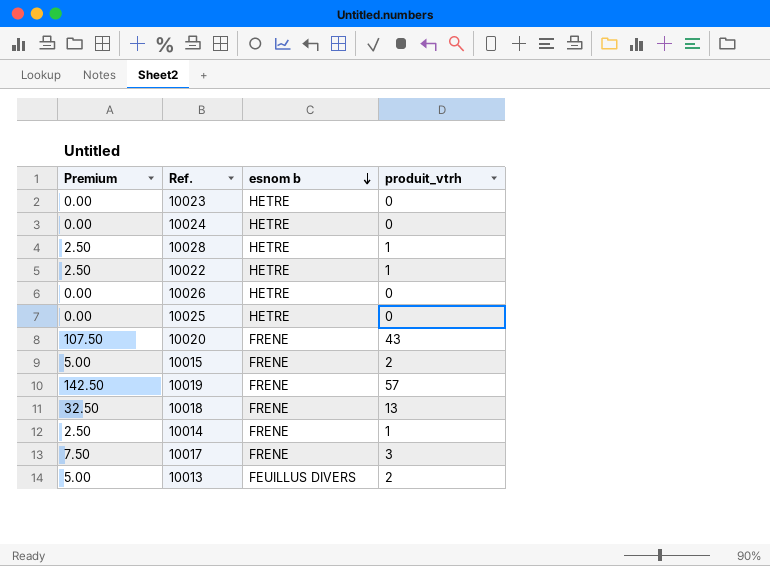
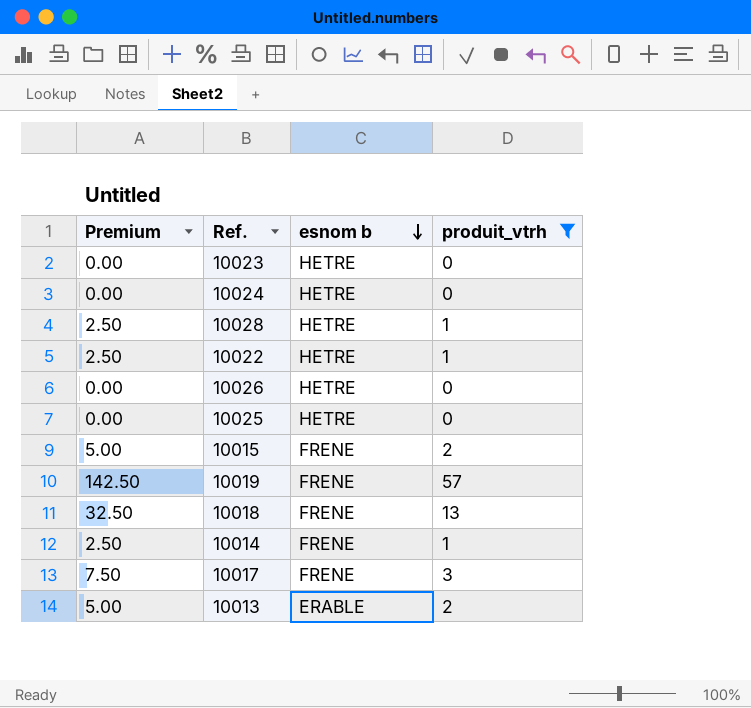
filter: none -> produit_vtrh != 43
10013 | esnom b: FEUILLUS DIVERS -> ERABLE

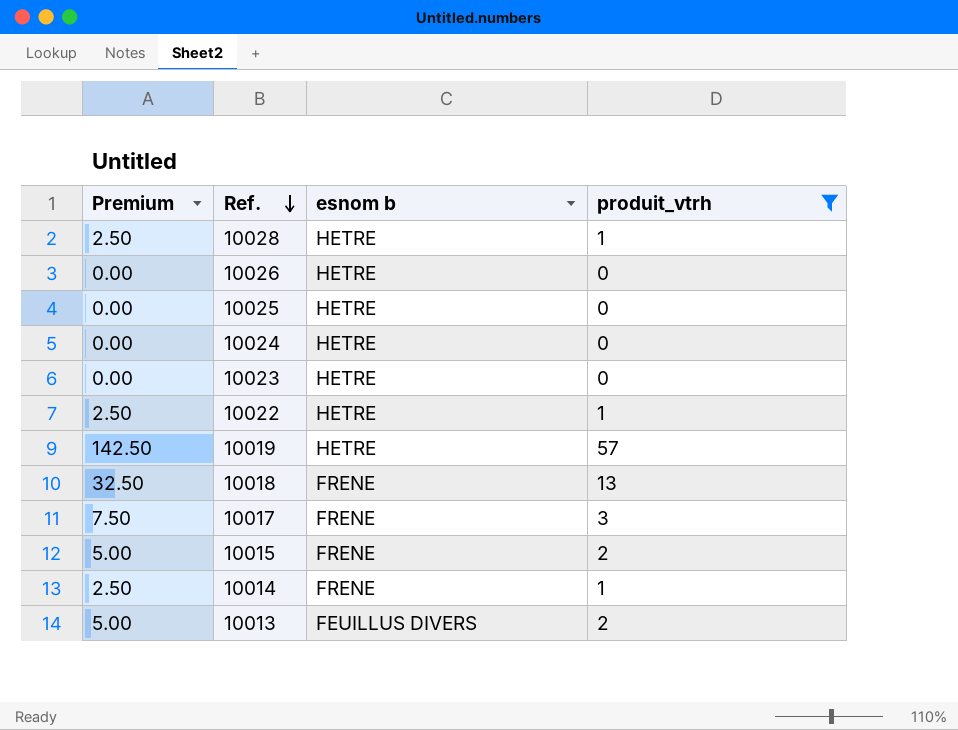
row order: esnom b descending -> Ref. descending
10019 | esnom b: FRENE -> HETRE
10013 | esnom b: ERABLE -> FEUILLUS DIVERS

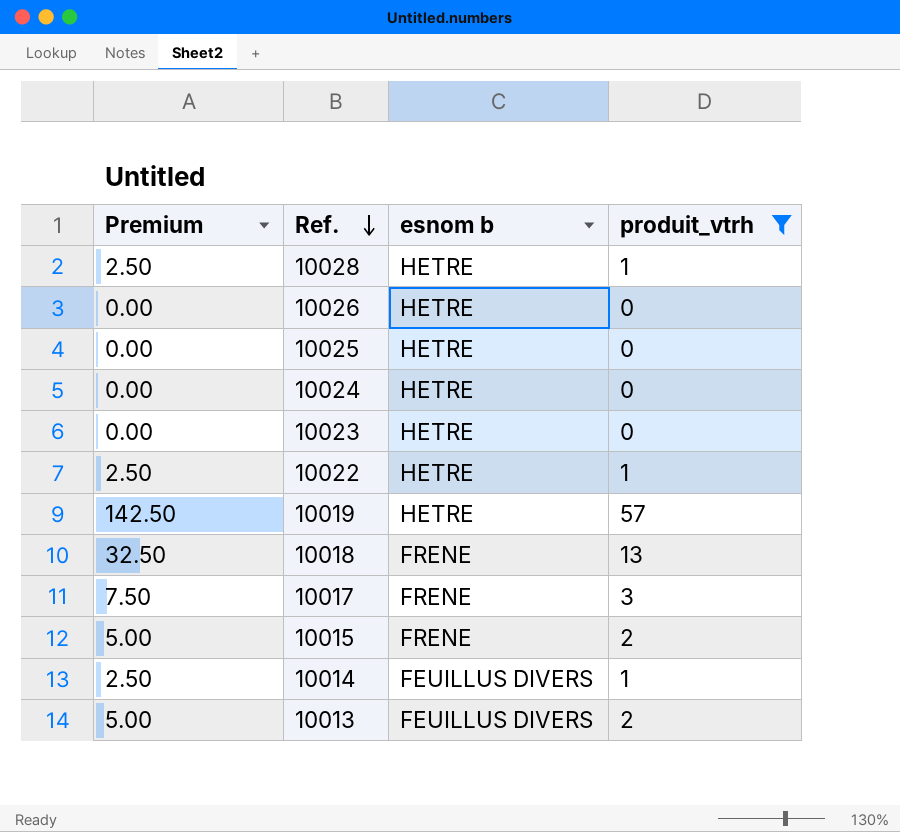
10014 | esnom b: FRENE -> FEUILLUS DIVERS

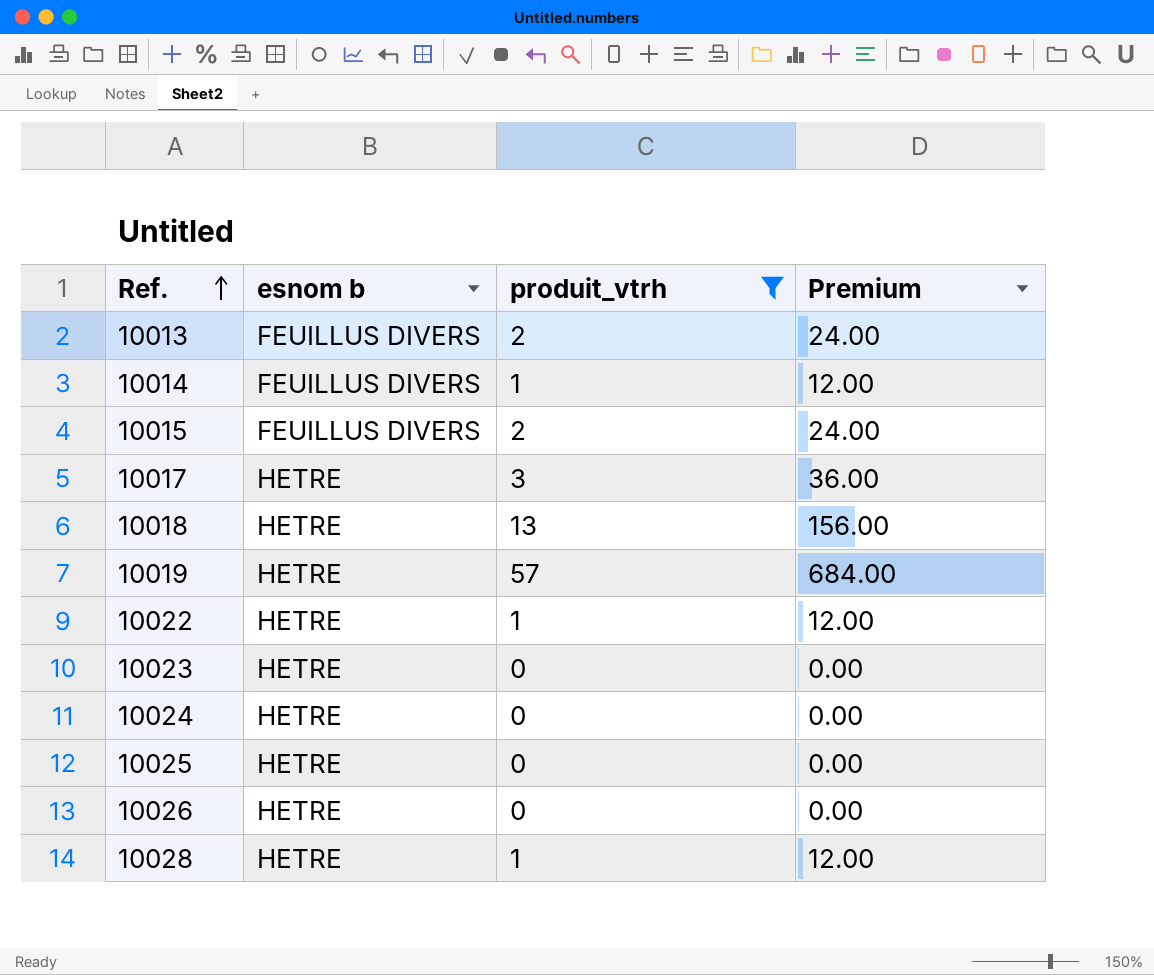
row order: Ref. descending -> Ref. ascending
column Premium | formula: [produit_vtrh] * 2.5 -> [produit_vtrh] * 12
column Premium | position: 1 -> 4
10015 | esnom b: FRENE -> FEUILLUS DIVERS
10017 | esnom b: FRENE -> HETRE
10018 | esnom b: FRENE -> HETRE

